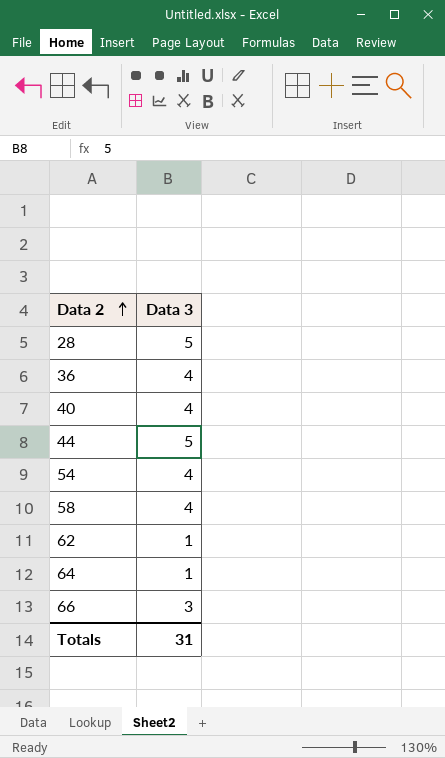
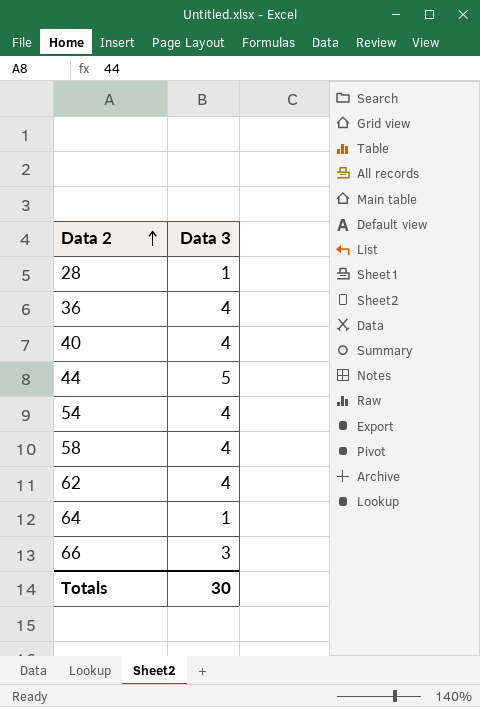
28 | Data 3: 5 -> 1
62 | Data 3: 1 -> 4
Totals | Data 3: 31 -> 30

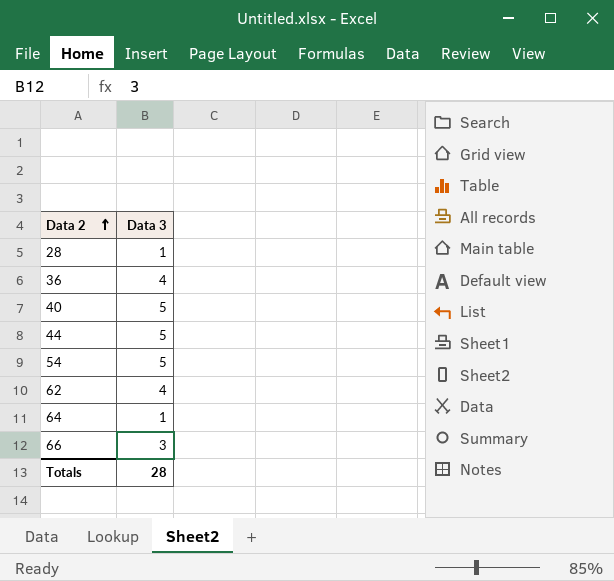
row 58: 4 -> none
40 | Data 3: 4 -> 5
54 | Data 3: 4 -> 5
Totals | Data 3: 30 -> 28

